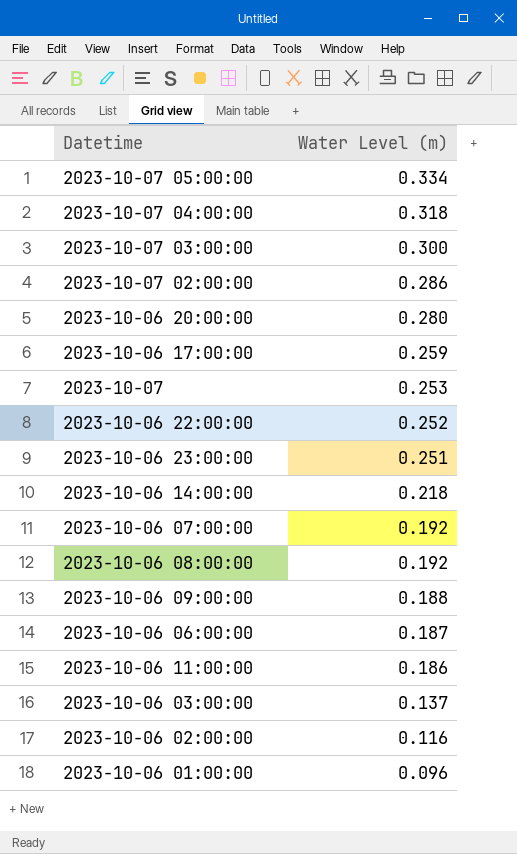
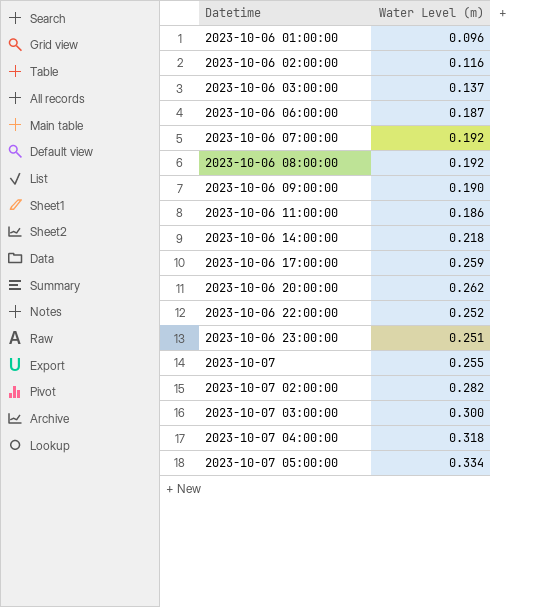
row order: Water Level (m) descending -> Datetime ascending
2023-10-06 09:00:00 | Water Level (m): 0.188 -> 0.190
2023-10-06 20:00:00 | Water Level (m): 0.280 -> 0.262
2023-10-07 | Water Level (m): 0.253 -> 0.255
2023-10-07 02:00:00 | Water Level (m): 0.286 -> 0.282

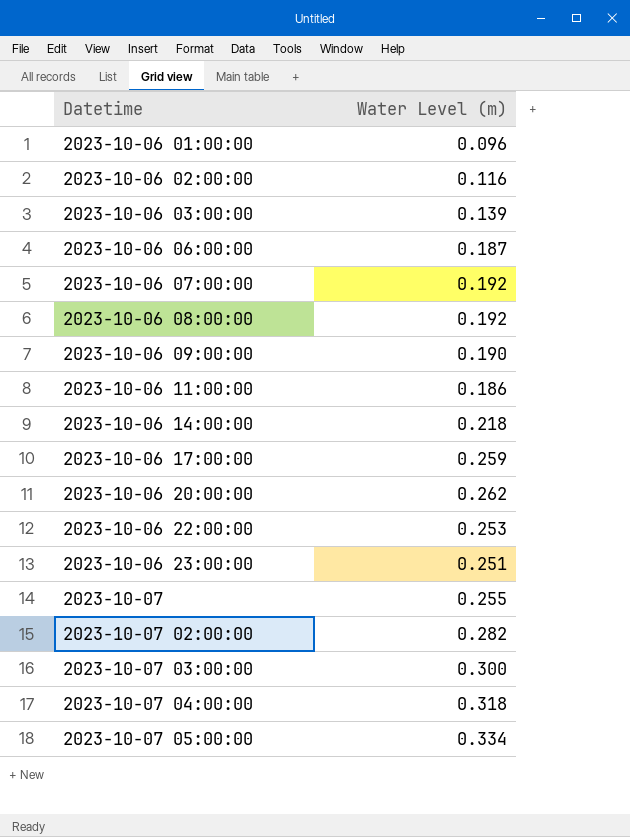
2023-10-06 03:00:00 | Water Level (m): 0.137 -> 0.139
2023-10-06 22:00:00 | Water Level (m): 0.252 -> 0.253

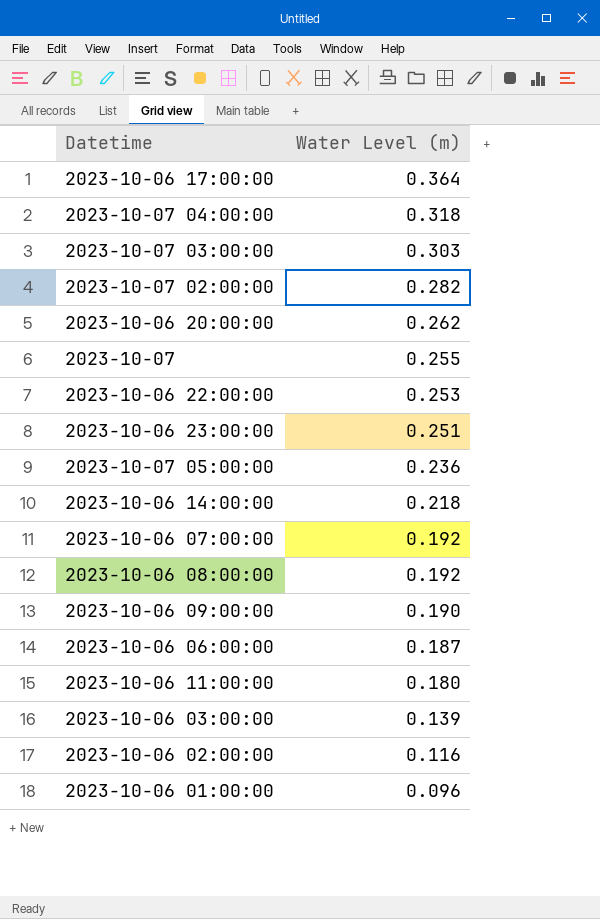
row order: Datetime ascending -> Water Level (m) descending
2023-10-06 17:00:00 | Water Level (m): 0.259 -> 0.364
2023-10-07 03:00:00 | Water Level (m): 0.300 -> 0.303
2023-10-07 05:00:00 | Water Level (m): 0.334 -> 0.236
2023-10-06 11:00:00 | Water Level (m): 0.186 -> 0.180

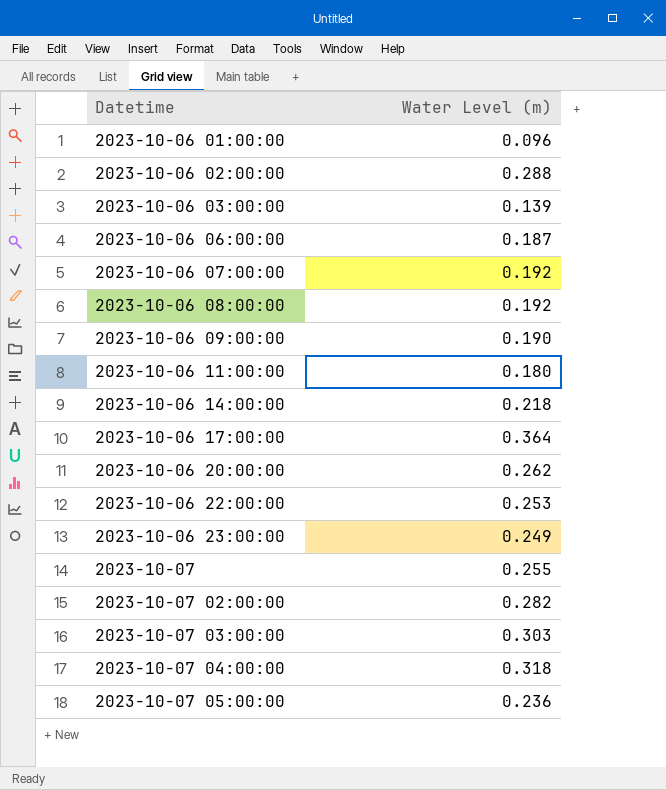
row order: Water Level (m) descending -> Datetime ascending
2023-10-06 02:00:00 | Water Level (m): 0.116 -> 0.288
2023-10-06 23:00:00 | Water Level (m): 0.251 -> 0.249

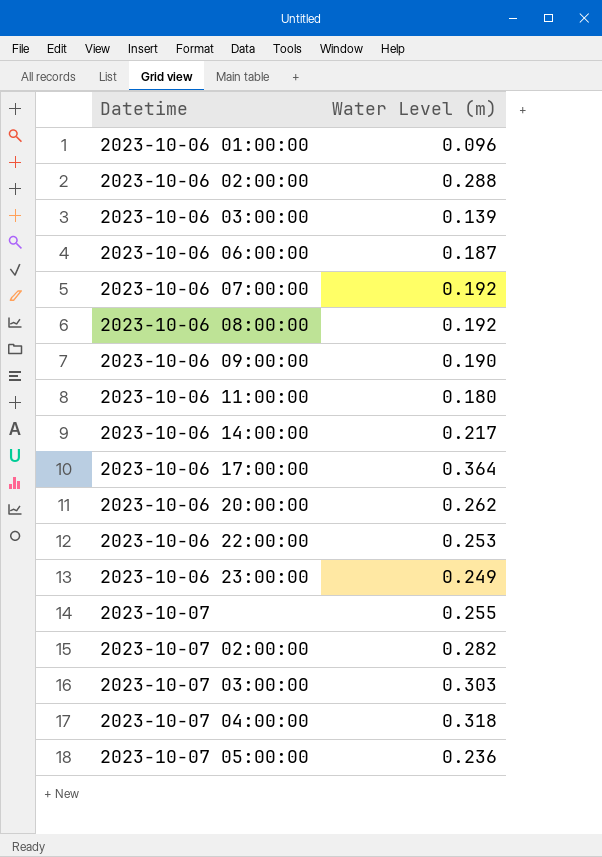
2023-10-06 14:00:00 | Water Level (m): 0.218 -> 0.217

